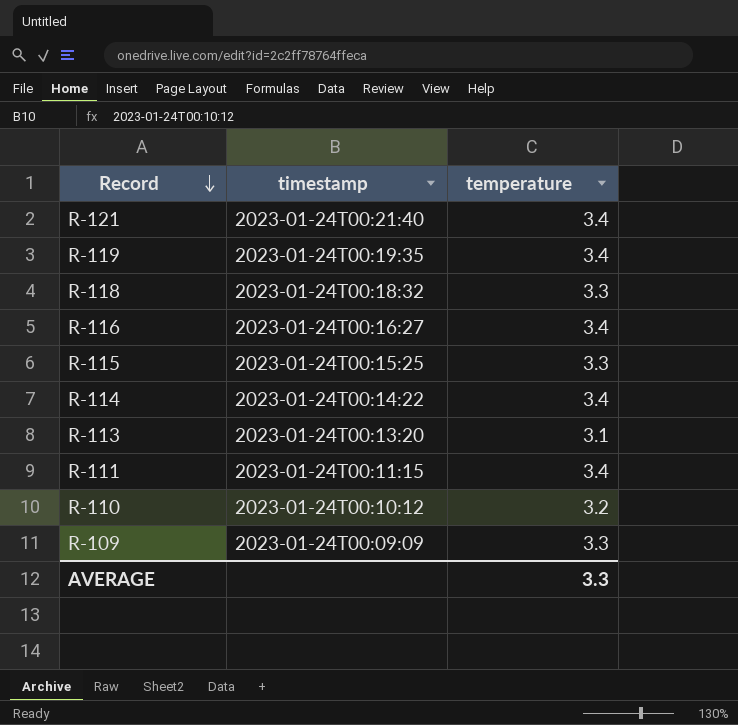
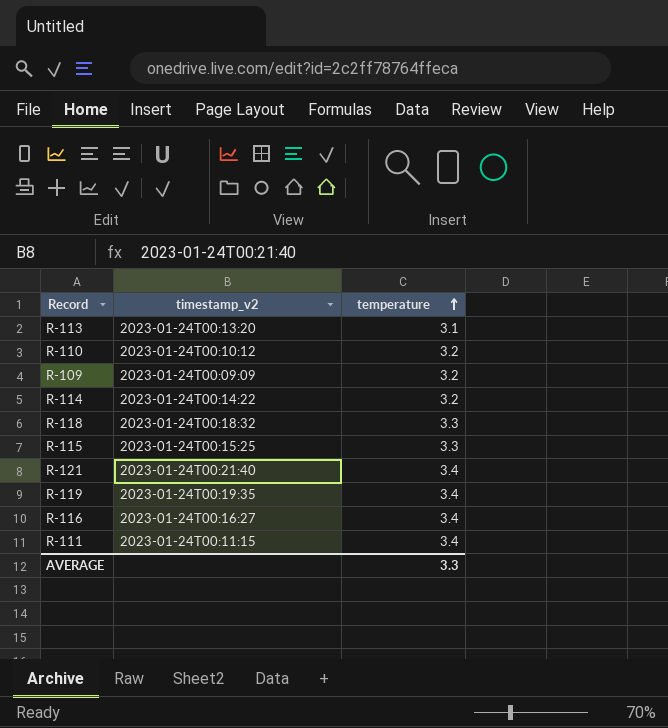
row order: Record descending -> temperature ascending
column name: timestamp -> timestamp_v2
R-109 | temperature: 3.3 -> 3.2
R-114 | temperature: 3.4 -> 3.2

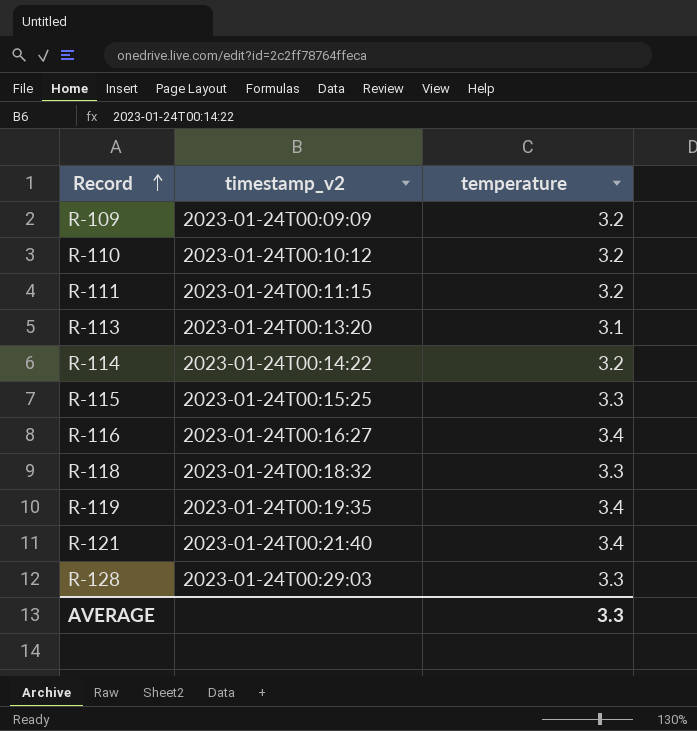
row order: temperature ascending -> Record ascending
R-111 | temperature: 3.4 -> 3.2
row R-128: none -> 2023-01-24T00:29:03 | 3.3

